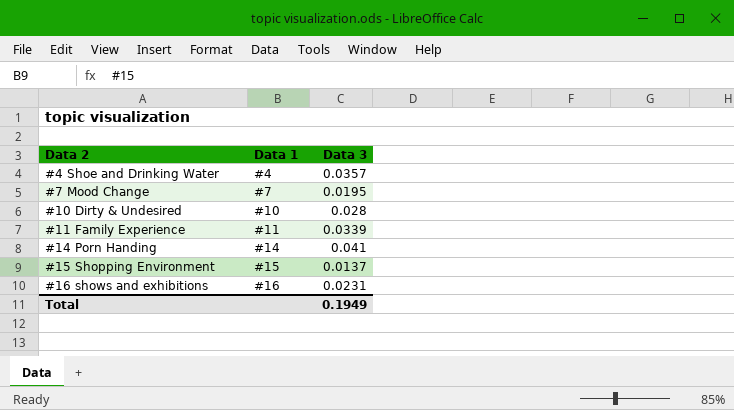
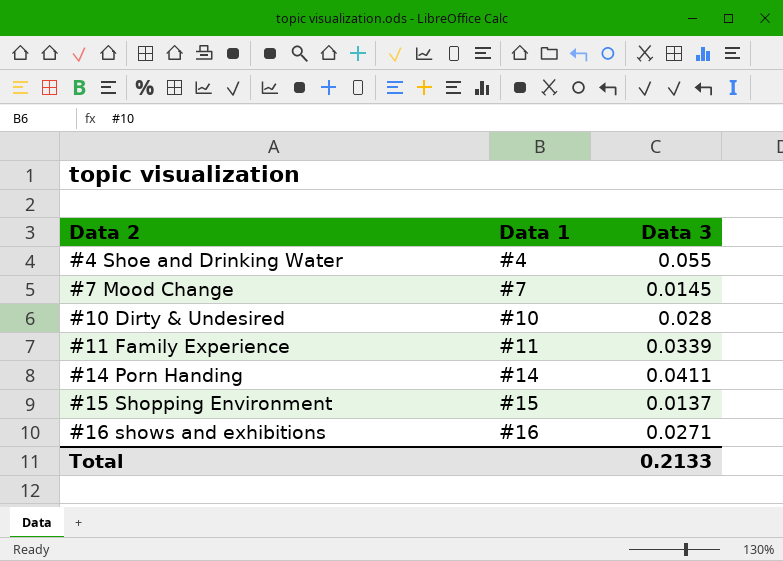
#4 Shoe and Drinking Water | Data 3: 0.0357 -> 0.055
#7 Mood Change | Data 3: 0.0195 -> 0.0145
#14 Porn Handing | Data 3: 0.041 -> 0.0411
#16 shows and exhibitions | Data 3: 0.0231 -> 0.0271
Total | Data 3: 0.1949 -> 0.2133

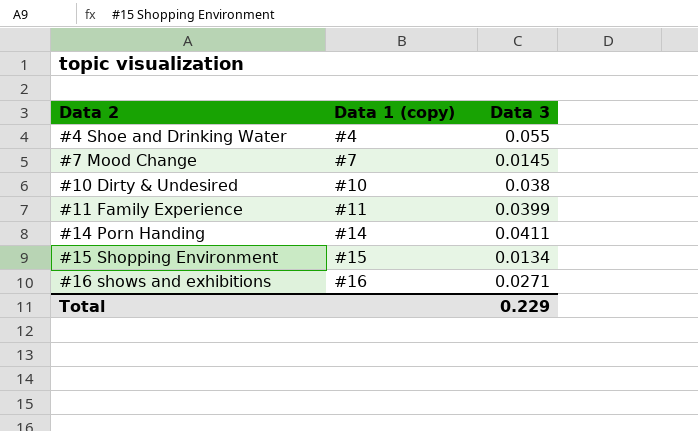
column name: Data 1 -> Data 1 (copy)
#10 Dirty & Undesired | Data 3: 0.028 -> 0.038
#11 Family Experience | Data 3: 0.0339 -> 0.0399
#15 Shopping Environment | Data 3: 0.0137 -> 0.0134
Total | Data 3: 0.2133 -> 0.229

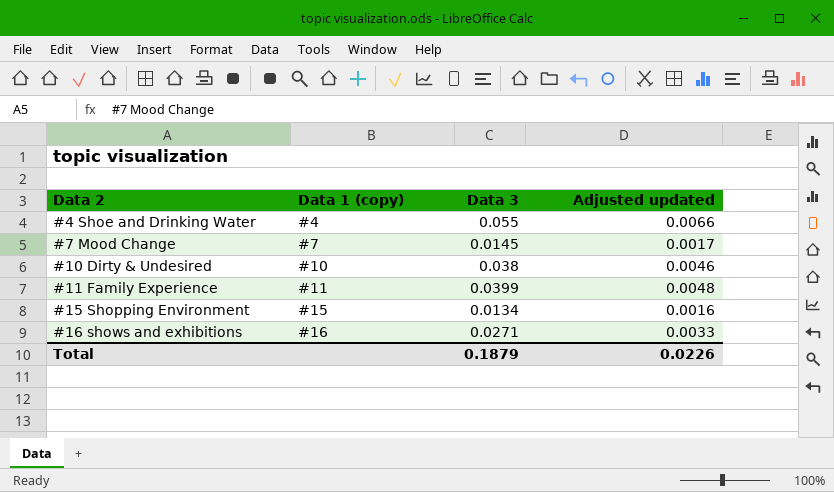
column Adjusted updated | formula: none -> [Data 3] * 0.12
row #14 Porn Handing: #14 | 0.0411 -> none
Total | Data 3: 0.229 -> 0.1879

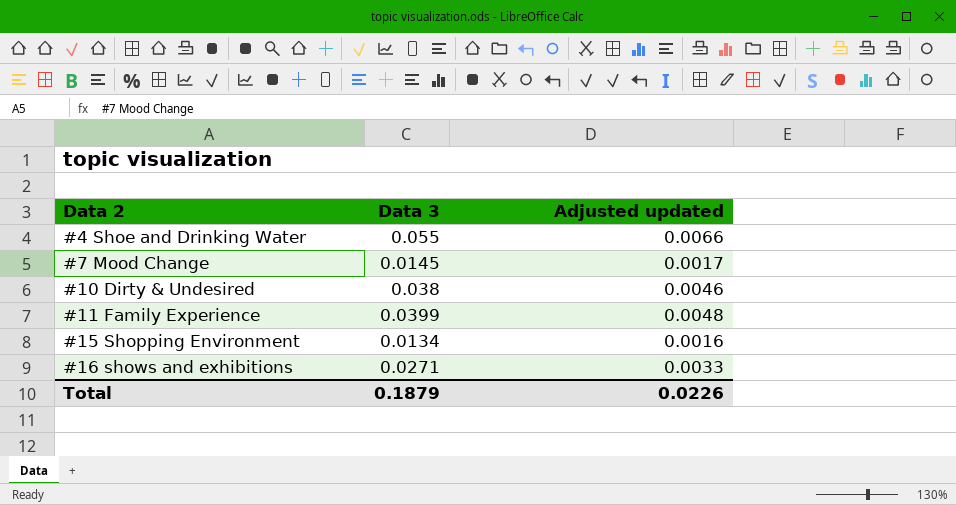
column Data 1 (copy) | position: 2 -> none

